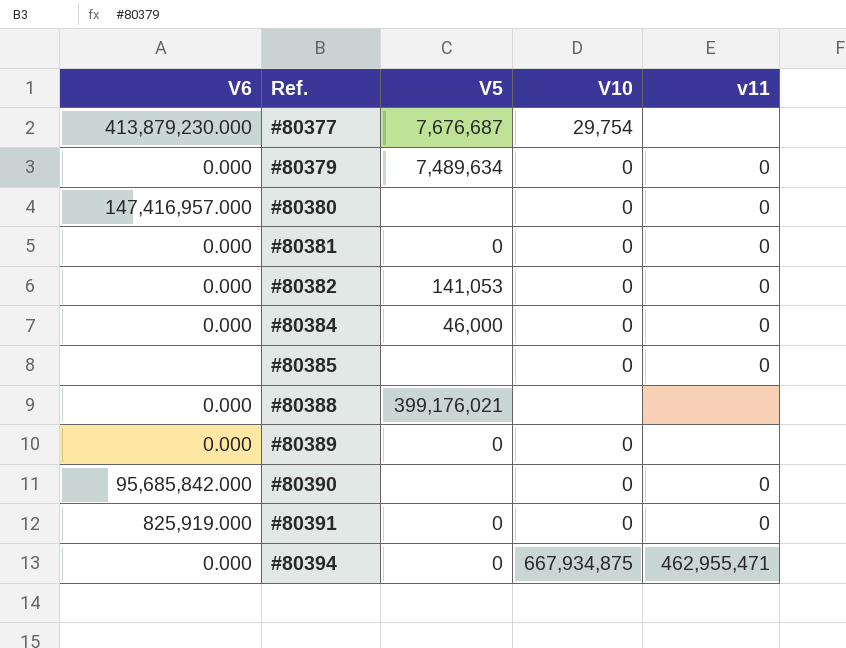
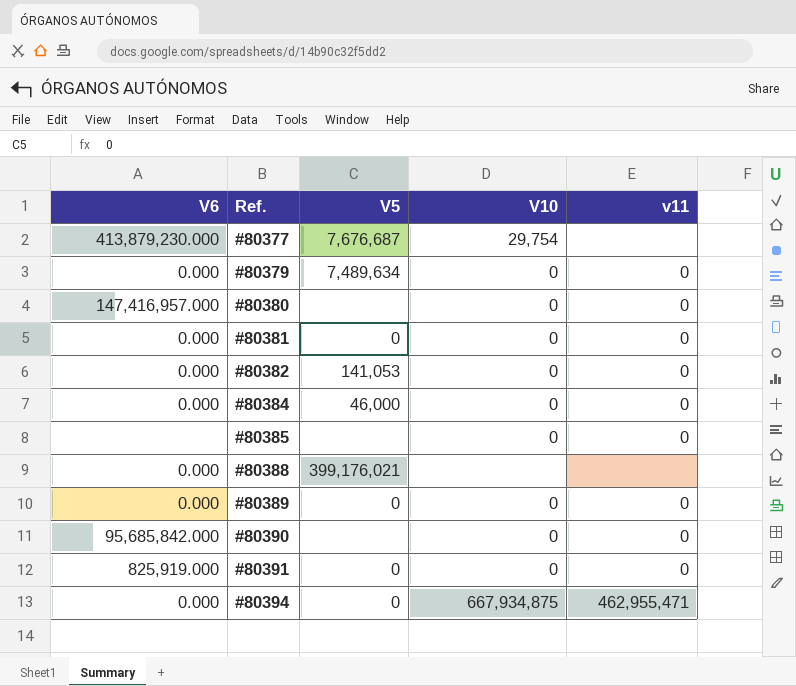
#80389 | v11: none -> 0

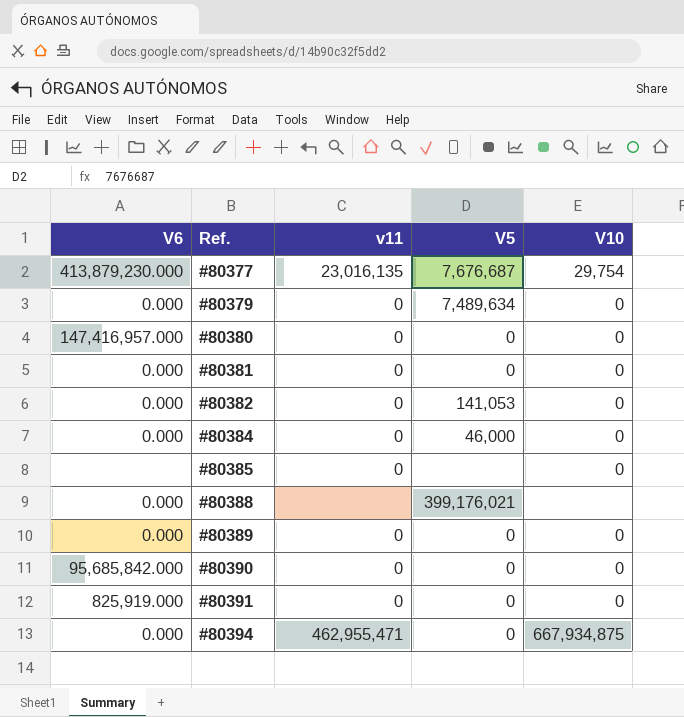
column v11 | position: 5 -> 3
#80377 | v11: none -> 23,016,135
#80380 | V5: none -> 0
#80390 | V5: none -> 0

